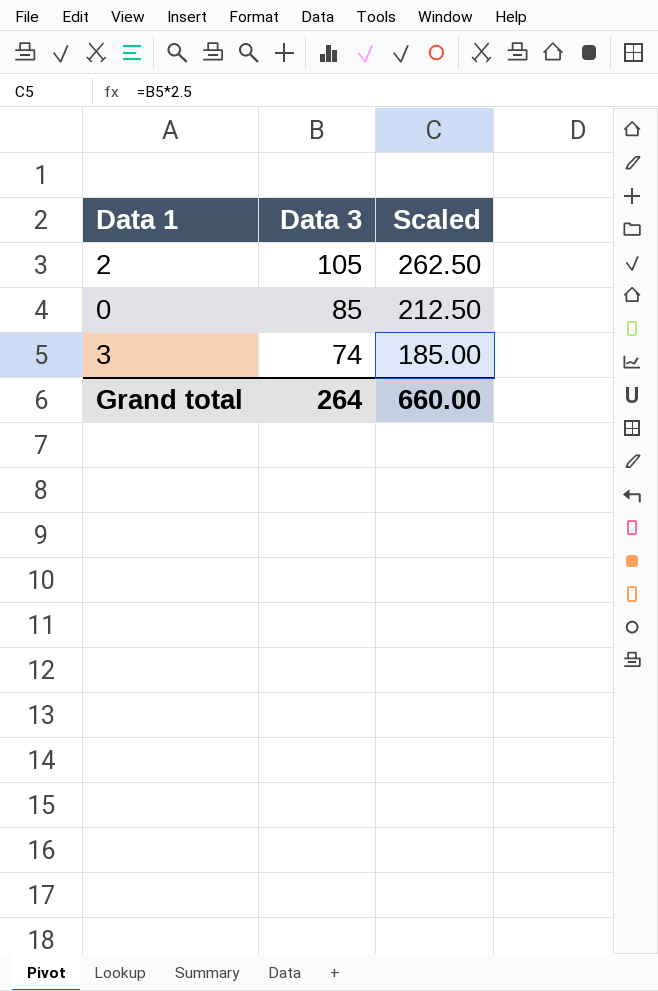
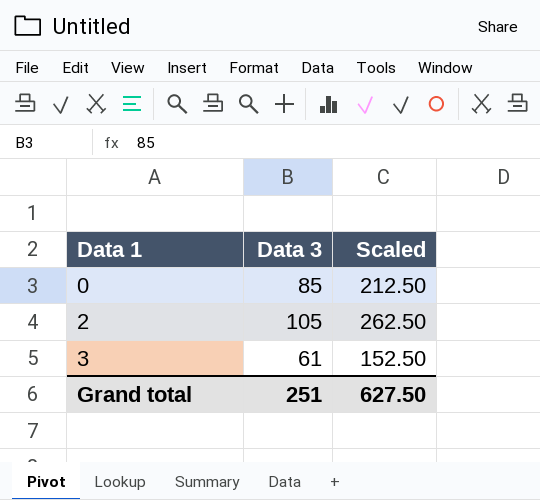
row order: Data 3 descending -> Data 1 ascending
3 | Data 3: 74 -> 61
3 | Scaled: 185.00 -> 152.50
Grand total | Data 3: 264 -> 251
Grand total | Scaled: 660.00 -> 627.50

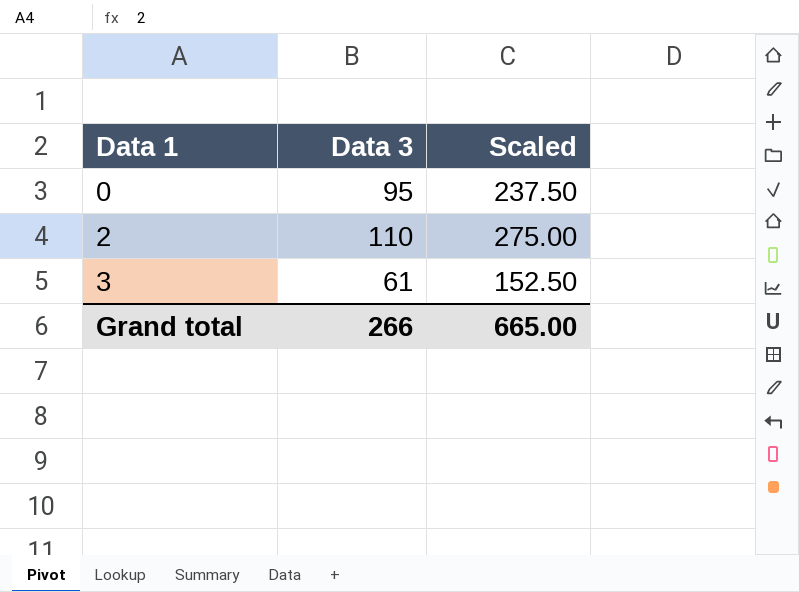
0 | Data 3: 85 -> 95
0 | Scaled: 212.50 -> 237.50
2 | Data 3: 105 -> 110
2 | Scaled: 262.50 -> 275.00
Grand total | Data 3: 251 -> 266
Grand total | Scaled: 627.50 -> 665.00

